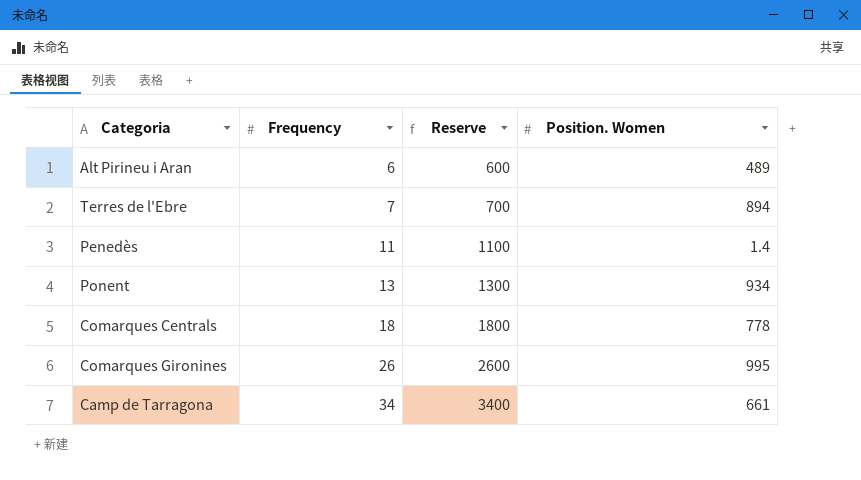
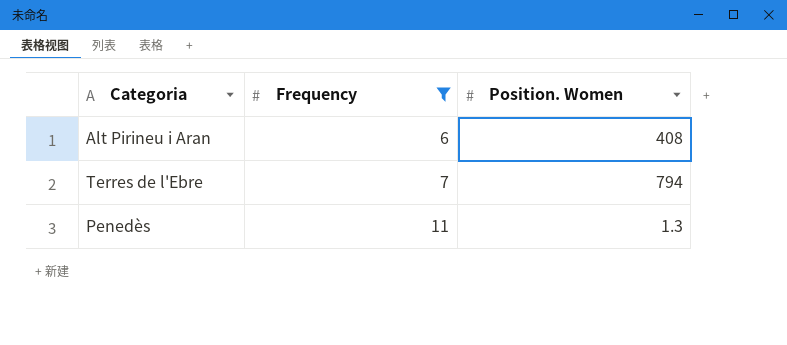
filter: none -> Frequency <= 11
column Reserve | formula: [Frequency] * 100 -> none
Alt Pirineu i Aran | Position. Women: 489 -> 408
Terres de l'Ebre | Position. Women: 894 -> 794
Penedès | Position. Women: 1.4 -> 1.3

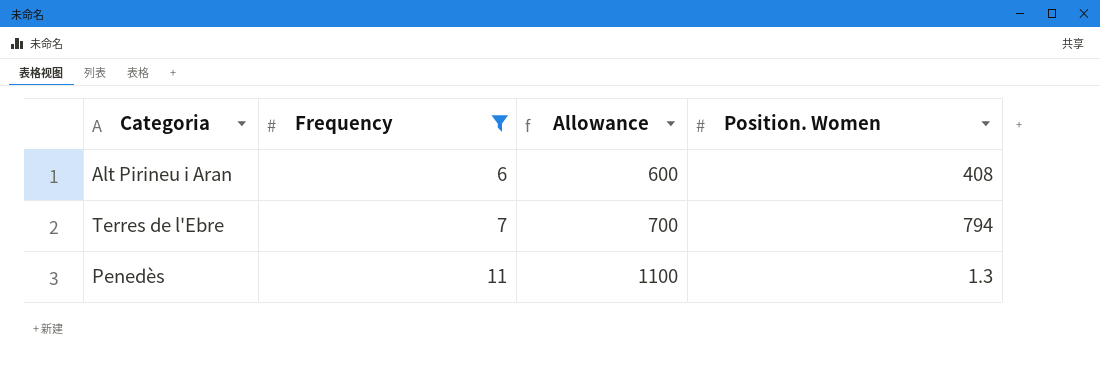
column Allowance | formula: none -> [Frequency] * 100

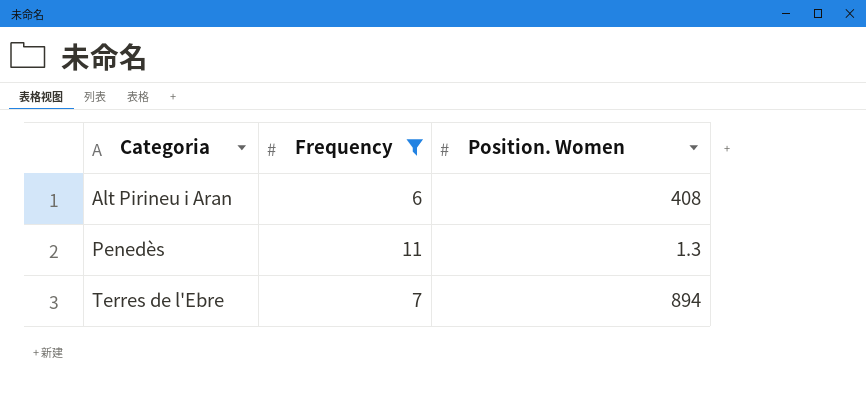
row order: Frequency ascending -> Categoria ascending
column Allowance | formula: [Frequency] * 100 -> none
Terres de l'Ebre | Position. Women: 794 -> 894

